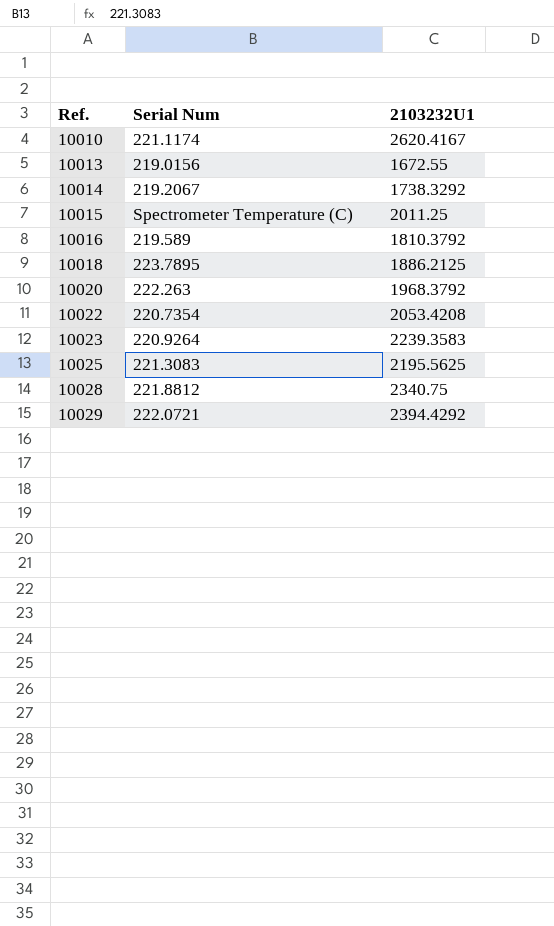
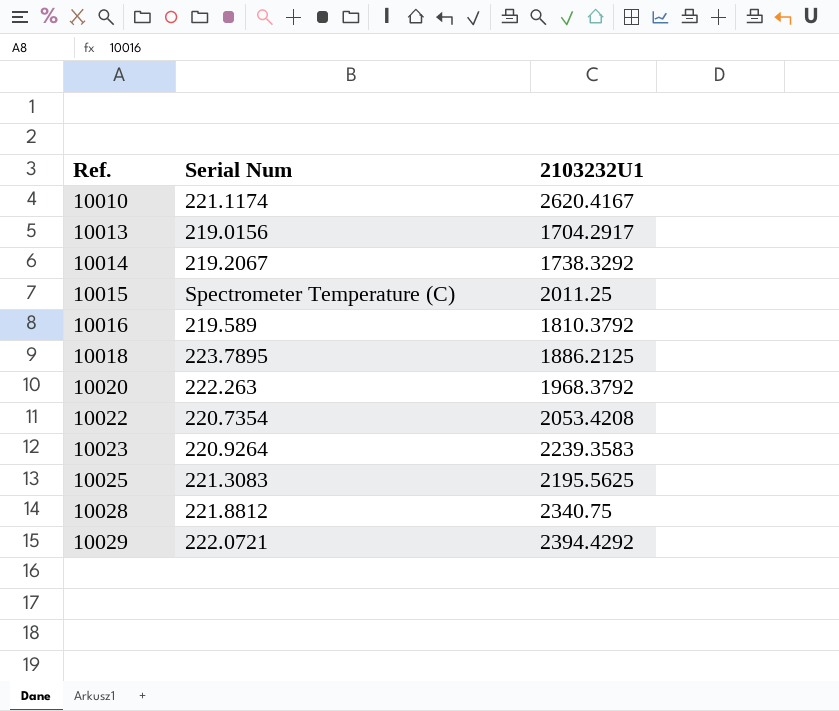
10013 | 2103232U1: 1672.55 -> 1704.2917

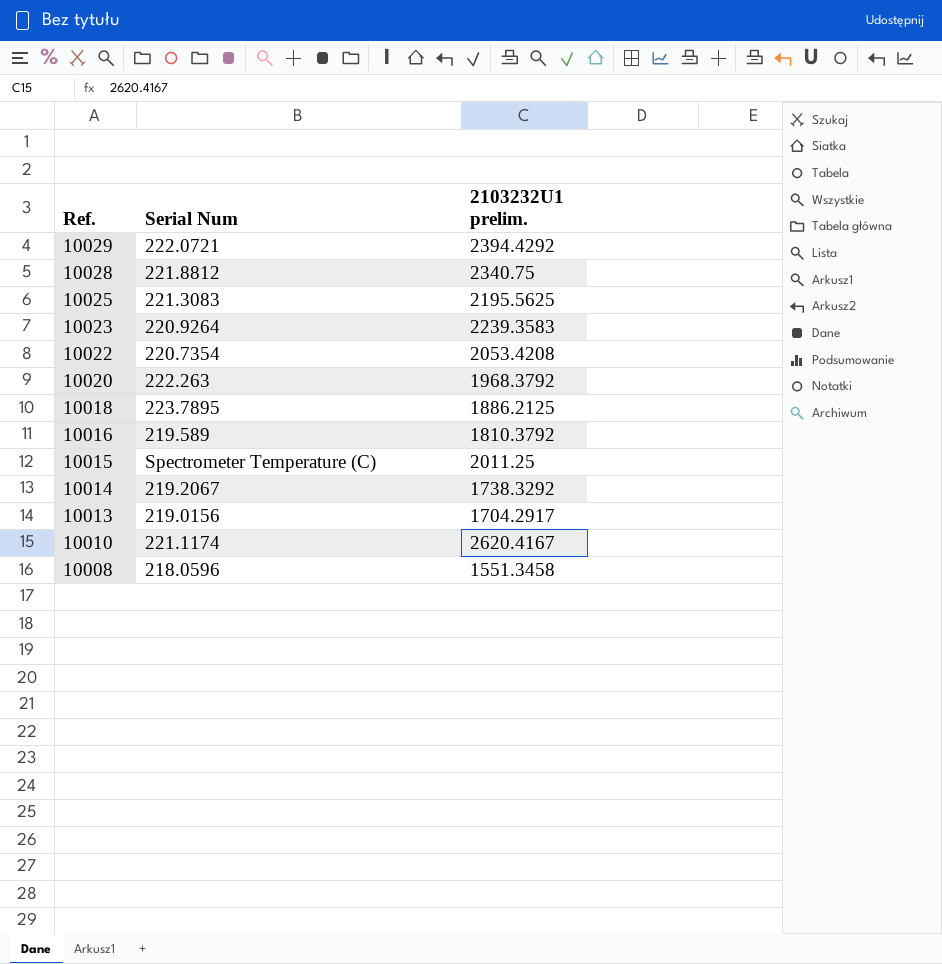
row order: Ref. ascending -> Ref. descending
column name: 2103232U1 -> 2103232U1 prelim.
row 10008: none -> 218.0596 | 1551.3458

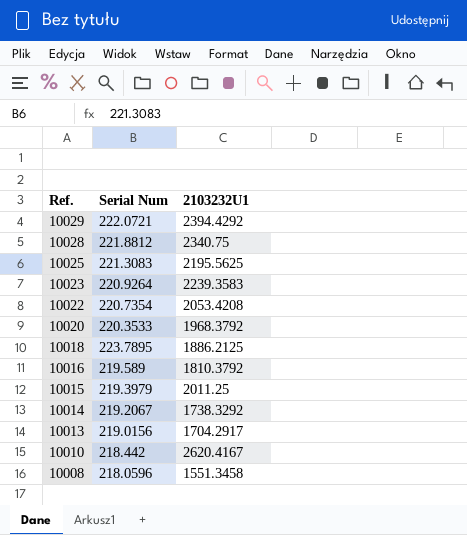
column name: 2103232U1 prelim. -> 2103232U1
10020 | Serial Num: 222.263 -> 220.3533
10015 | Serial Num: Spectrometer Temperature (C) -> 219.3979
10010 | Serial Num: 221.1174 -> 218.442

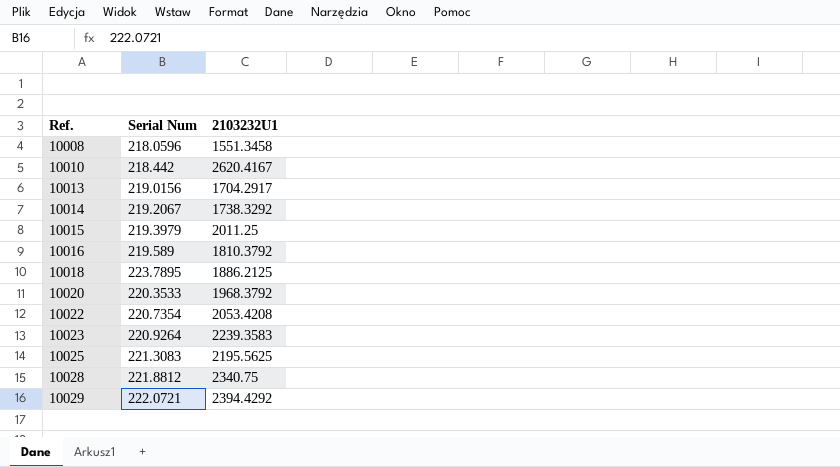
row order: Ref. descending -> Ref. ascending

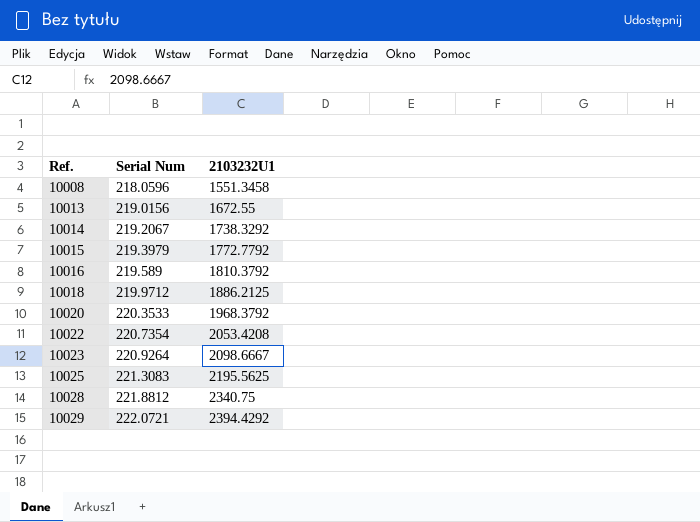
row 10010: 218.442 | 2620.4167 -> none
10013 | 2103232U1: 1704.2917 -> 1672.55
10015 | 2103232U1: 2011.25 -> 1772.7792
10018 | Serial Num: 223.7895 -> 219.9712
10023 | 2103232U1: 2239.3583 -> 2098.6667

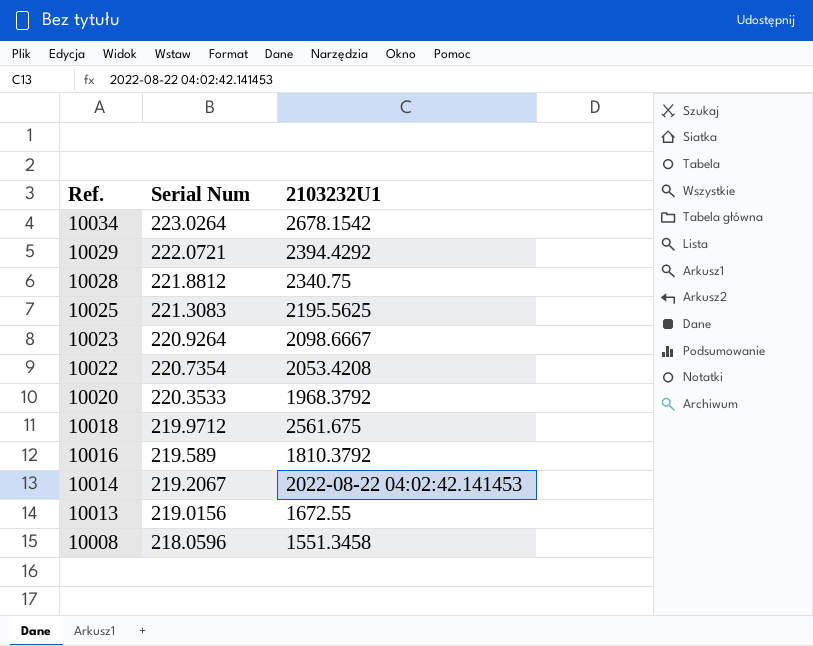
row order: Ref. ascending -> Ref. descending
row 10015: 219.3979 | 1772.7792 -> none
row 10034: none -> 223.0264 | 2678.1542
10018 | 2103232U1: 1886.2125 -> 2561.675
10014 | 2103232U1: 1738.3292 -> 2022-08-22 04:02:42.141453

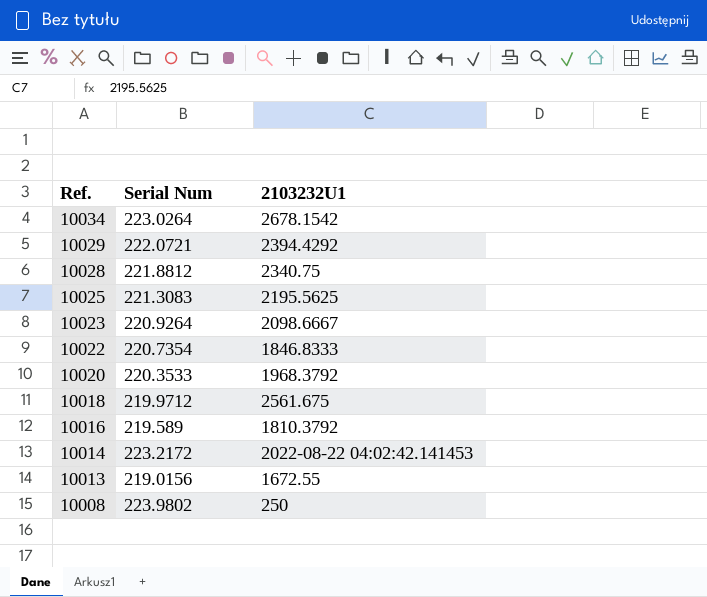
10022 | 2103232U1: 2053.4208 -> 1846.8333
10014 | Serial Num: 219.2067 -> 223.2172
10008 | Serial Num: 218.0596 -> 223.9802
10008 | 2103232U1: 1551.3458 -> 250

